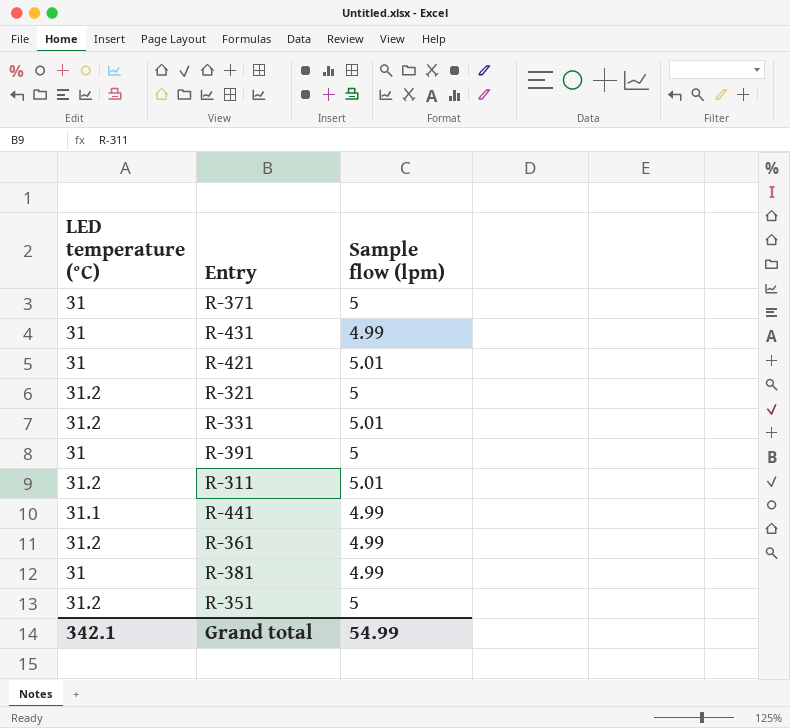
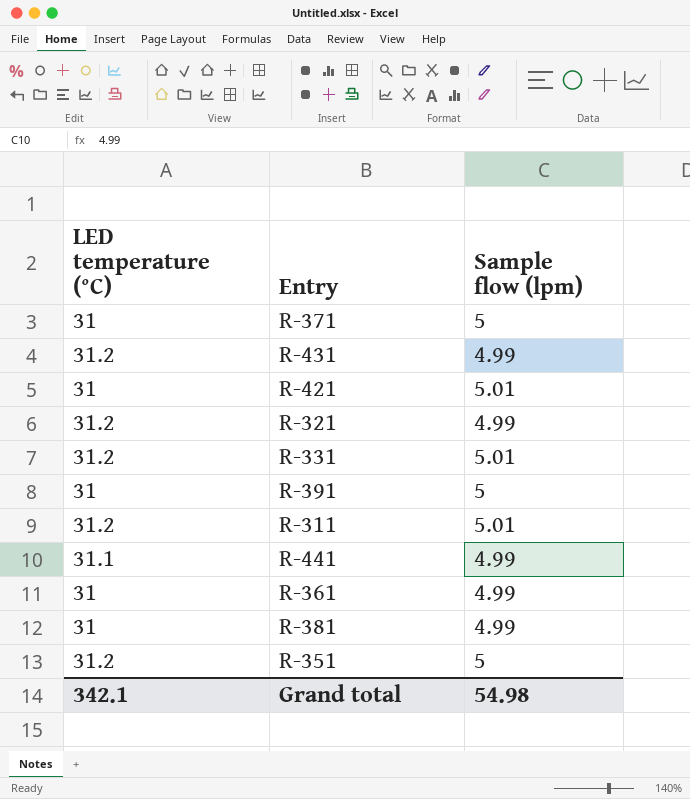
R-431 | LED temperature (°C): 31 -> 31.2
R-321 | Sample flow (lpm): 5 -> 4.99
R-361 | LED temperature (°C): 31.2 -> 31
Grand total | Sample flow (lpm): 54.99 -> 54.98

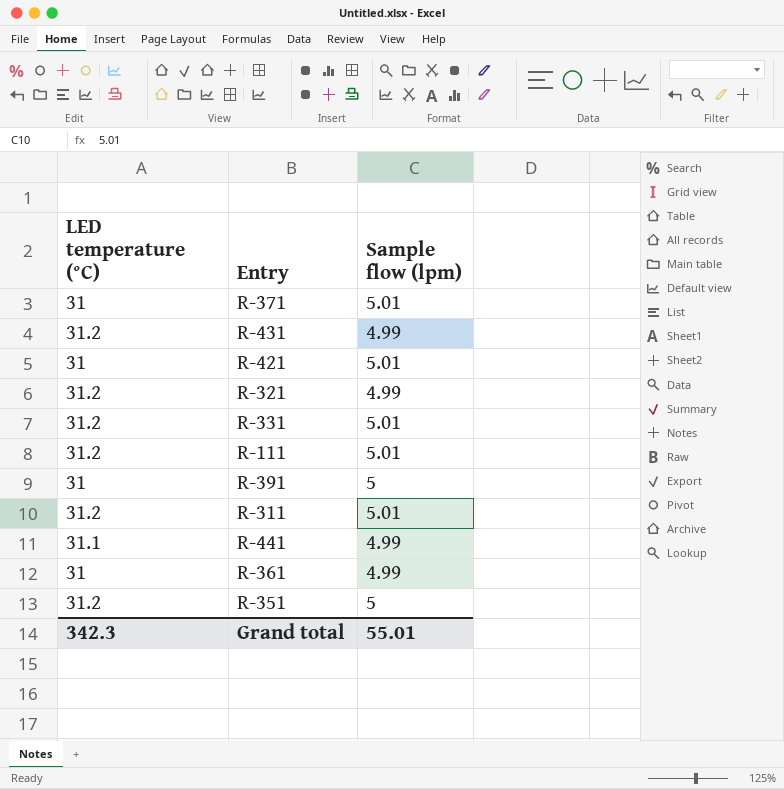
row R-381: 31 | 4.99 -> none
R-371 | Sample flow (lpm): 5 -> 5.01
row R-111: none -> 31.2 | 5.01
Grand total | LED temperature (°C): 342.1 -> 342.3
Grand total | Sample flow (lpm): 54.98 -> 55.01

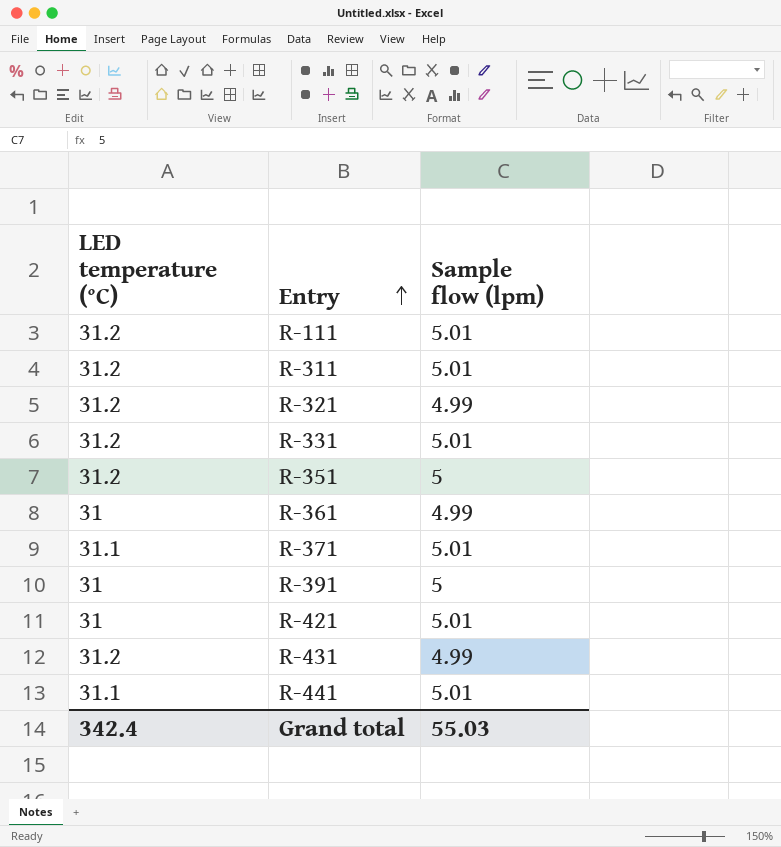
row order: none -> Entry ascending
R-371 | LED temperature (°C): 31 -> 31.1
R-441 | Sample flow (lpm): 4.99 -> 5.01
Grand total | LED temperature (°C): 342.3 -> 342.4
Grand total | Sample flow (lpm): 55.01 -> 55.03

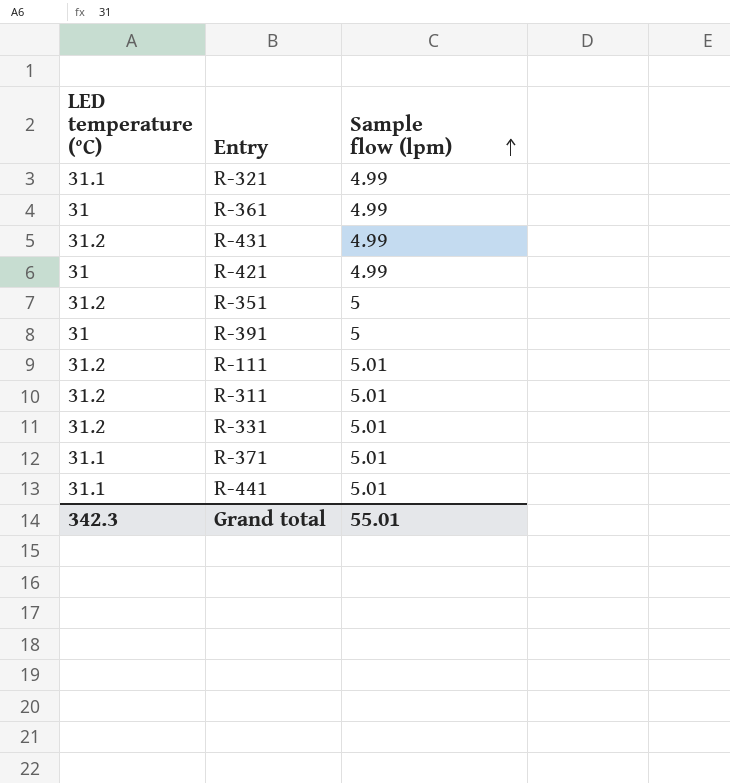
row order: Entry ascending -> Sample flow (lpm) ascending
R-321 | LED temperature (°C): 31.2 -> 31.1
R-421 | Sample flow (lpm): 5.01 -> 4.99
Grand total | LED temperature (°C): 342.4 -> 342.3
Grand total | Sample flow (lpm): 55.03 -> 55.01

